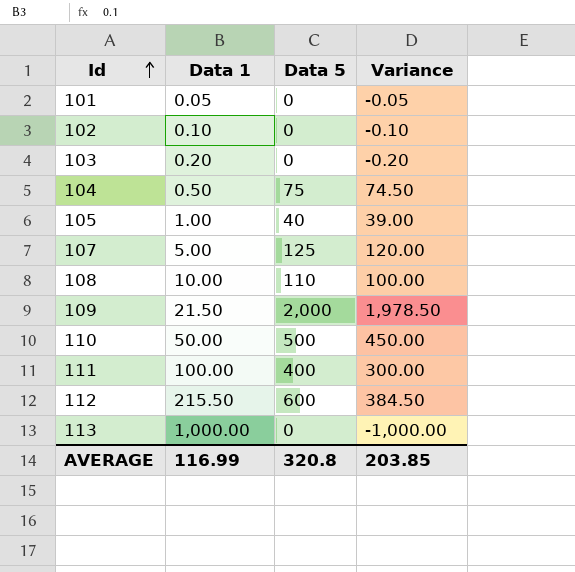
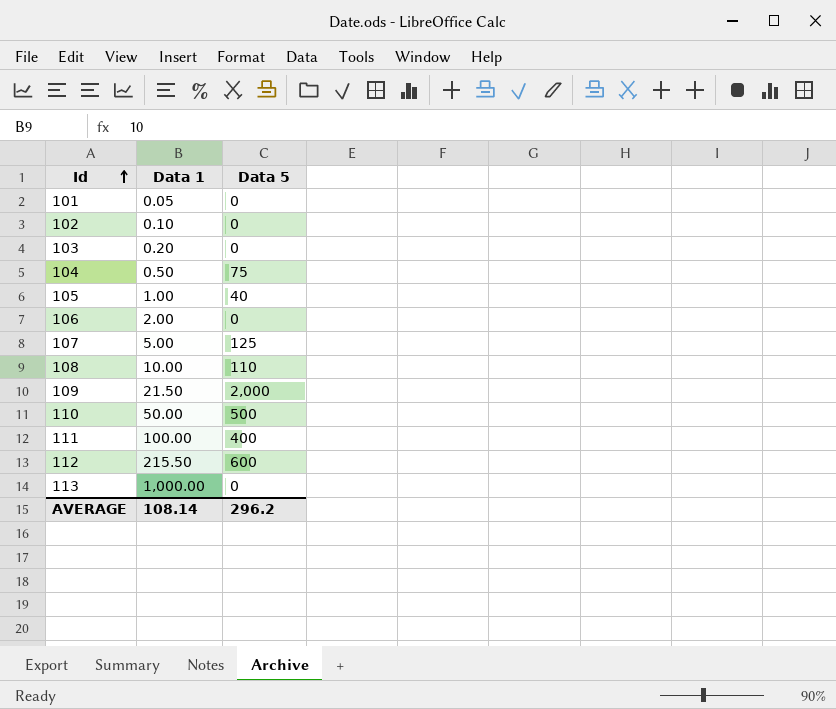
column Variance | formula: [Data 5] - [Data 1] -> none
row 106: none -> 2.00 | 0
AVERAGE | Data 1: 116.99 -> 108.14
AVERAGE | Data 5: 320.8 -> 296.2

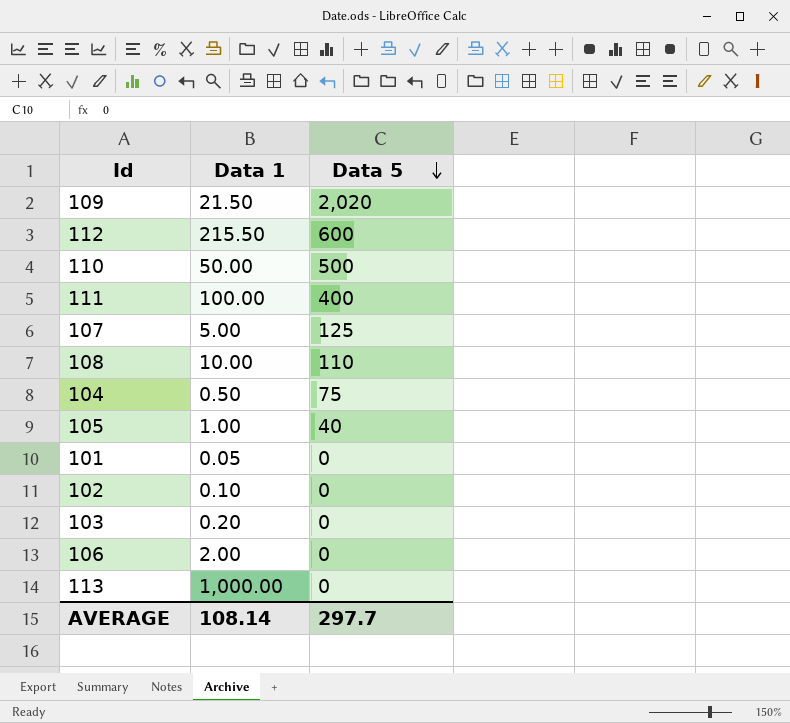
row order: Id ascending -> Data 5 descending
109 | Data 5: 2,000 -> 2,020
AVERAGE | Data 5: 296.2 -> 297.7

